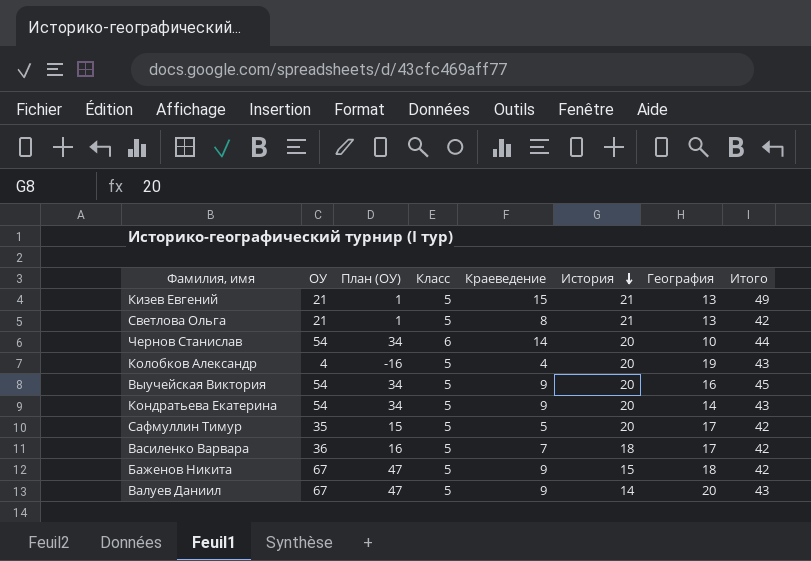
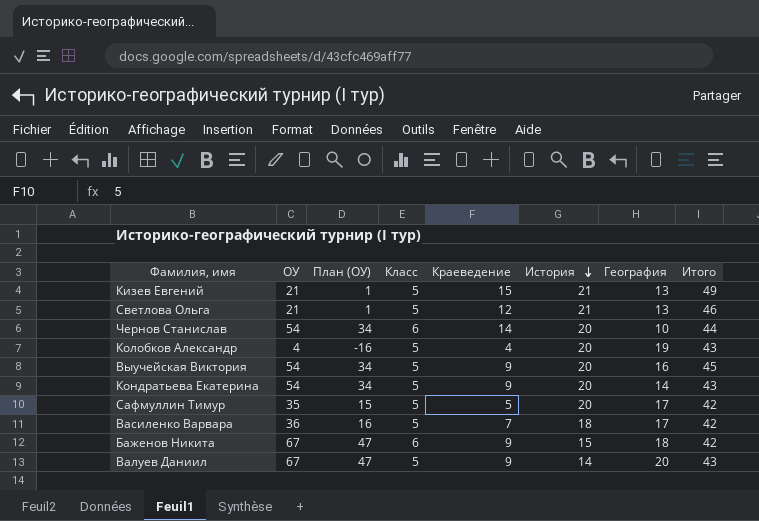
Светлова Ольга | Краеведение: 8 -> 12
Светлова Ольга | Итого: 42 -> 46
Баженов Никита | Класс: 5 -> 6

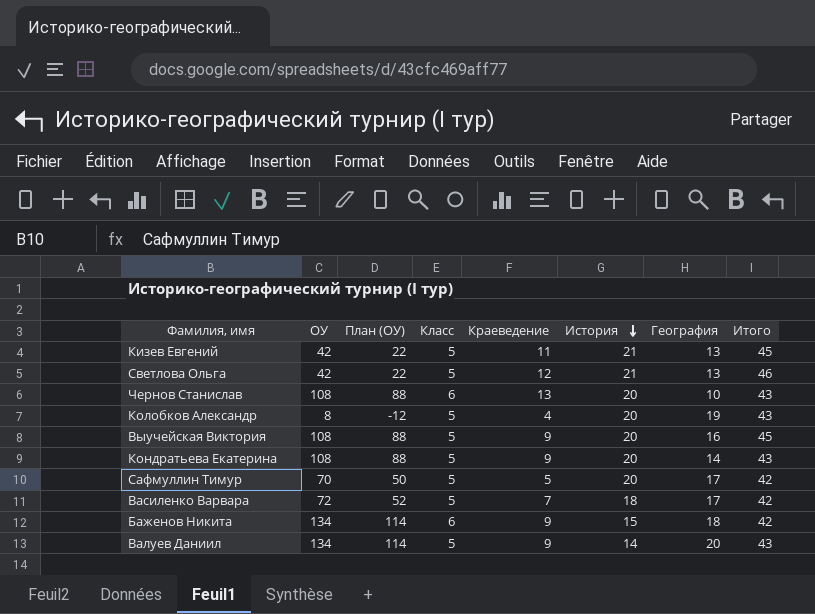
Кизев Евгений | ОУ: 21 -> 42
Кизев Евгений | План (ОУ): 1 -> 22
Кизев Евгений | Краеведение: 15 -> 11
Кизев Евгений | Итого: 49 -> 45
Светлова Ольга | ОУ: 21 -> 42
Светлова Ольга | План (ОУ): 1 -> 22
Чернов Станислав | ОУ: 54 -> 108
Чернов Станислав | План (ОУ): 34 -> 88
Чернов Станислав | Краеведение: 14 -> 13
Чернов Станислав | Итого: 44 -> 43
Колобков Александр | ОУ: 4 -> 8
Колобков Александр | План (ОУ): -16 -> -12
Выучейская Виктория | ОУ: 54 -> 108
Выучейская Виктория | План (ОУ): 34 -> 88
Кондратьева Екатерина | ОУ: 54 -> 108
Кондратьева Екатерина | План (ОУ): 34 -> 88
Сафмуллин Тимур | ОУ: 35 -> 70
Сафмуллин Тимур | План (ОУ): 15 -> 50
Василенко Варвара | ОУ: 36 -> 72
Василенко Варвара | План (ОУ): 16 -> 52
Баженов Никита | ОУ: 67 -> 134
Баженов Никита | План (ОУ): 47 -> 114
Валуев Даниил | ОУ: 67 -> 134
Валуев Даниил | План (ОУ): 47 -> 114

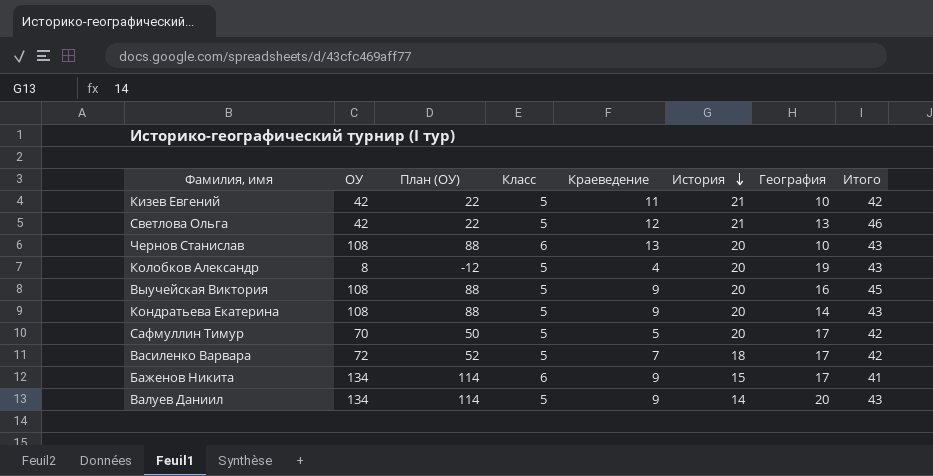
Кизев Евгений | География: 13 -> 10
Кизев Евгений | Итого: 45 -> 42
Баженов Никита | География: 18 -> 17
Баженов Никита | Итого: 42 -> 41

